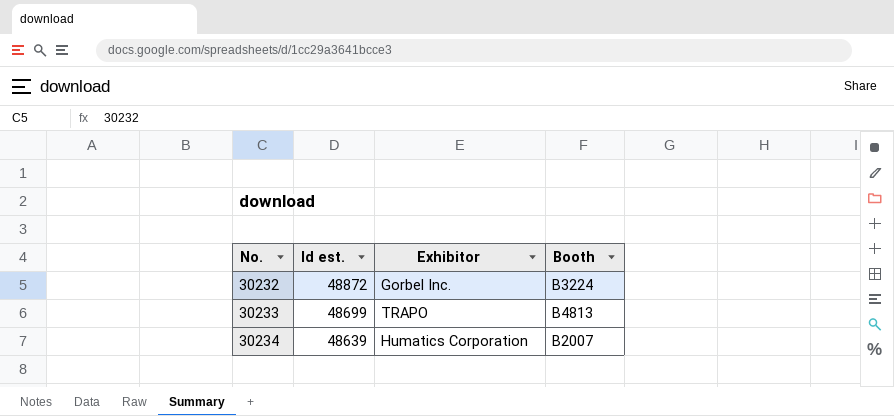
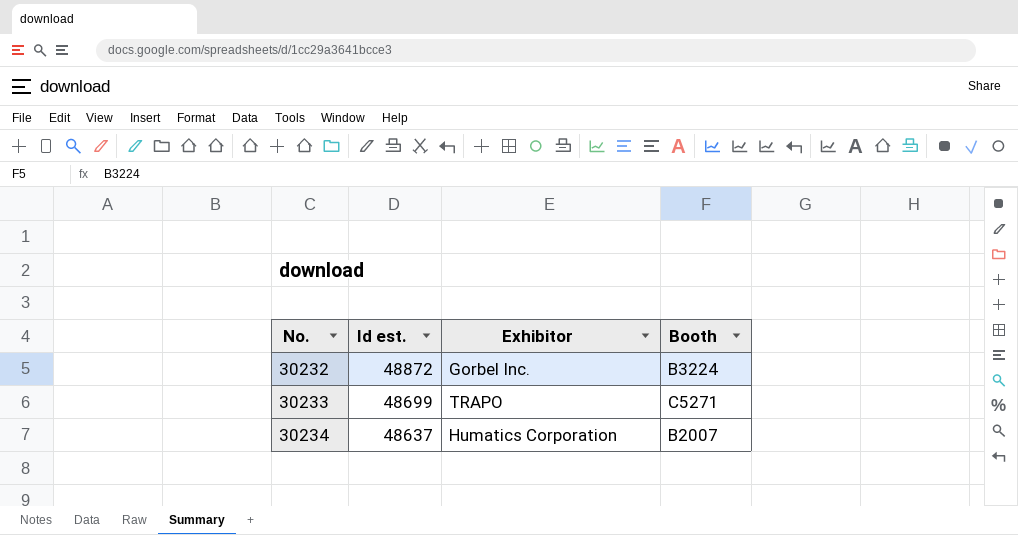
30233 | Booth: B4813 -> C5271
30234 | Id est.: 48639 -> 48637

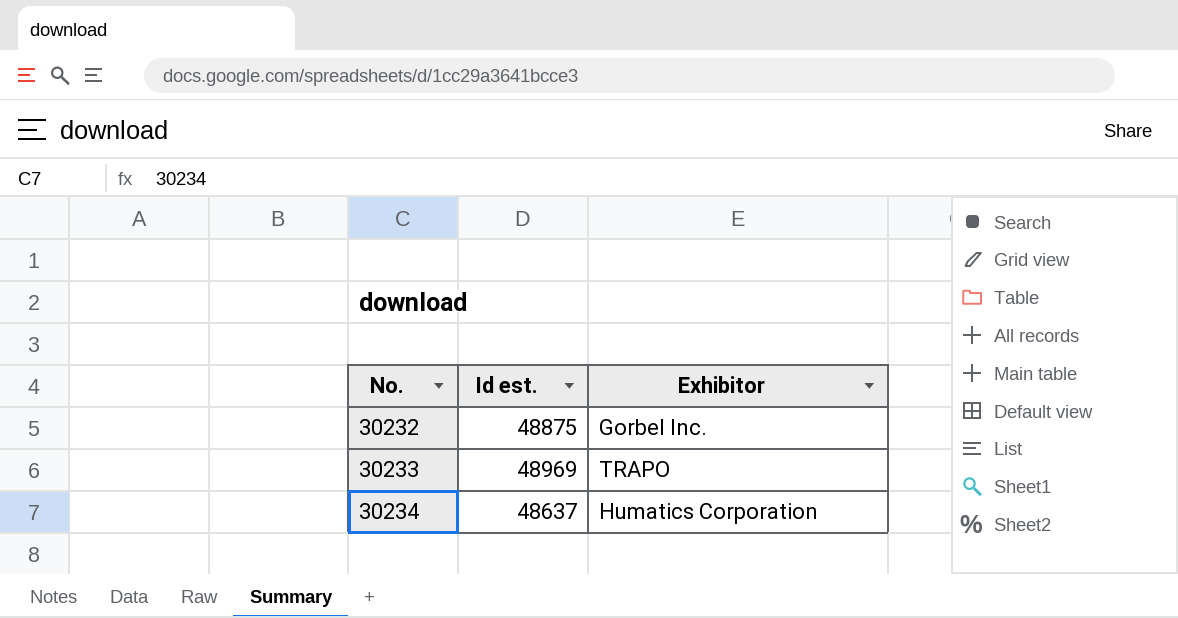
column Booth | position: 4 -> none
30232 | Id est.: 48872 -> 48875
30233 | Id est.: 48699 -> 48969

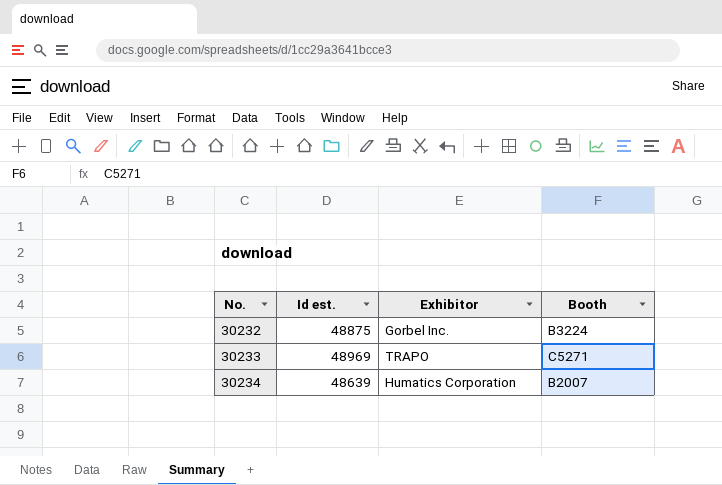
column Booth | position: none -> 4
30234 | Id est.: 48637 -> 48639

